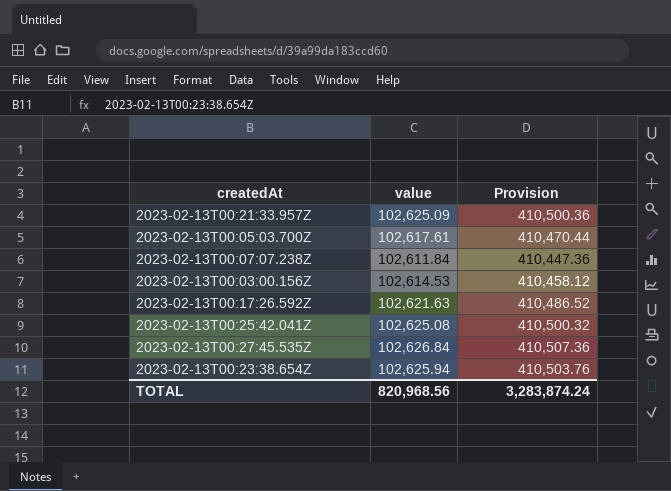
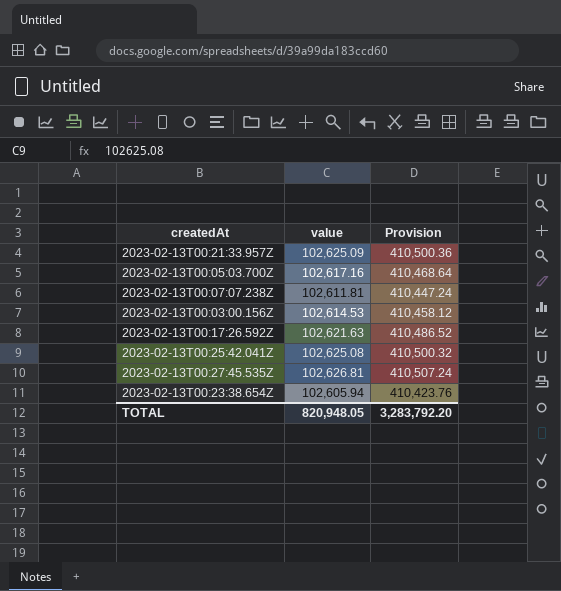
2023-02-13T00:05:03.700Z | value: 102,617.61 -> 102,617.16
2023-02-13T00:05:03.700Z | Provision: 410,470.44 -> 410,468.64
2023-02-13T00:07:07.238Z | value: 102,611.84 -> 102,611.81
2023-02-13T00:07:07.238Z | Provision: 410,447.36 -> 410,447.24
2023-02-13T00:27:45.535Z | value: 102,626.84 -> 102,626.81
2023-02-13T00:27:45.535Z | Provision: 410,507.36 -> 410,507.24
2023-02-13T00:23:38.654Z | value: 102,625.94 -> 102,605.94
2023-02-13T00:23:38.654Z | Provision: 410,503.76 -> 410,423.76
TOTAL | value: 820,968.56 -> 820,948.05
TOTAL | Provision: 3,283,874.24 -> 3,283,792.20

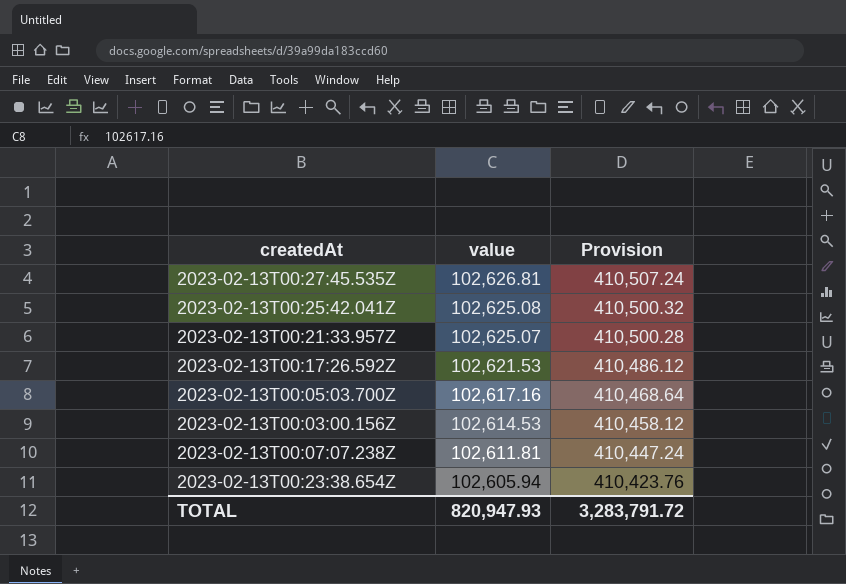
row order: none -> value descending
2023-02-13T00:21:33.957Z | value: 102,625.09 -> 102,625.07
2023-02-13T00:21:33.957Z | Provision: 410,500.36 -> 410,500.28
2023-02-13T00:17:26.592Z | value: 102,621.63 -> 102,621.53
2023-02-13T00:17:26.592Z | Provision: 410,486.52 -> 410,486.12
TOTAL | value: 820,948.05 -> 820,947.93
TOTAL | Provision: 3,283,792.20 -> 3,283,791.72

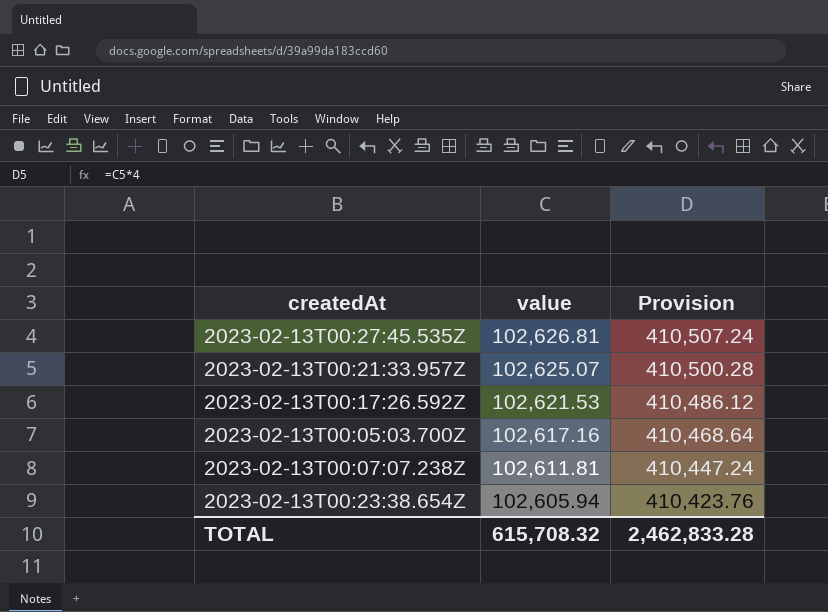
row 2023-02-13T00:25:42.041Z: 102,625.08 | 410,500.32 -> none
row 2023-02-13T00:03:00.156Z: 102,614.53 | 410,458.12 -> none
TOTAL | value: 820,947.93 -> 615,708.32
TOTAL | Provision: 3,283,791.72 -> 2,462,833.28

